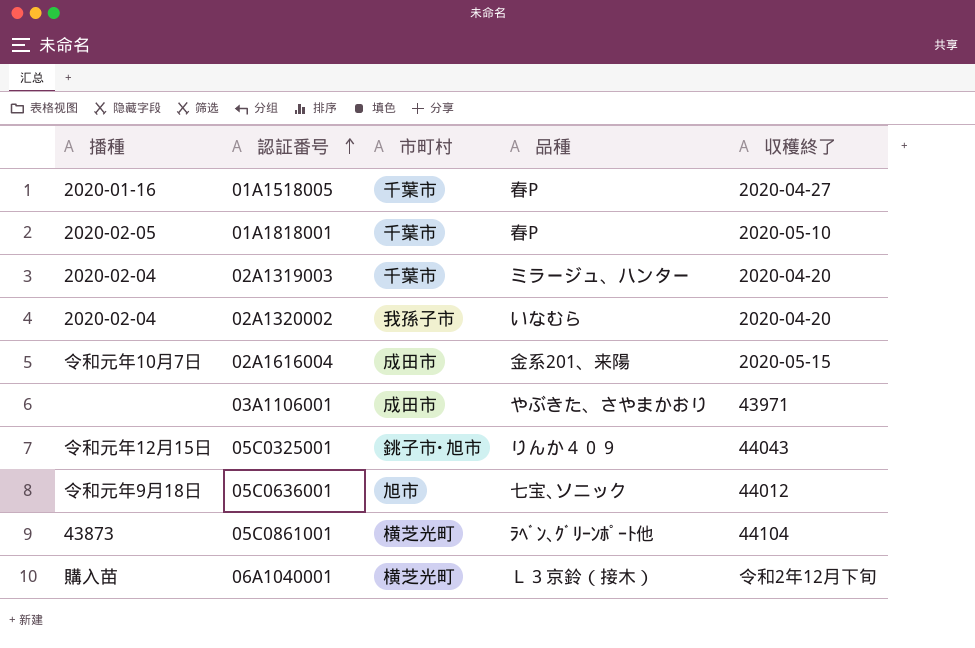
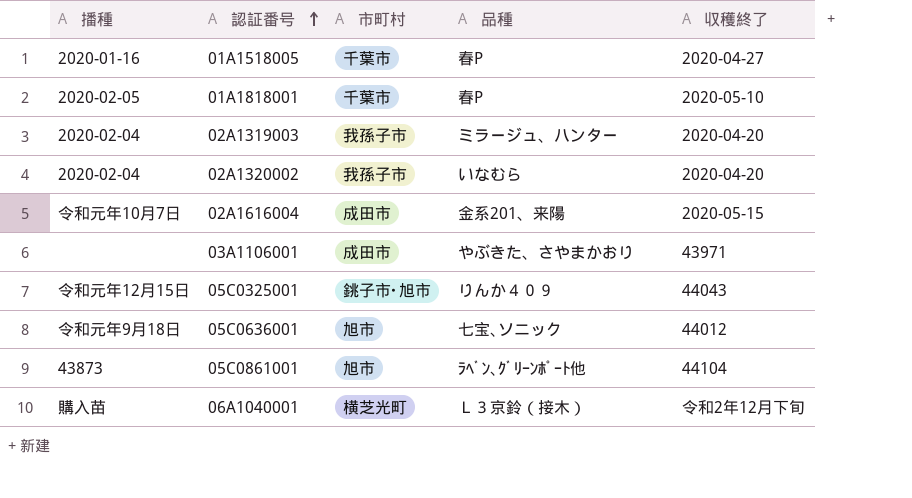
02A1319003 | 市町村: 千葉市 -> 我孫子市
05C0861001 | 市町村: 横芝光町 -> 旭市

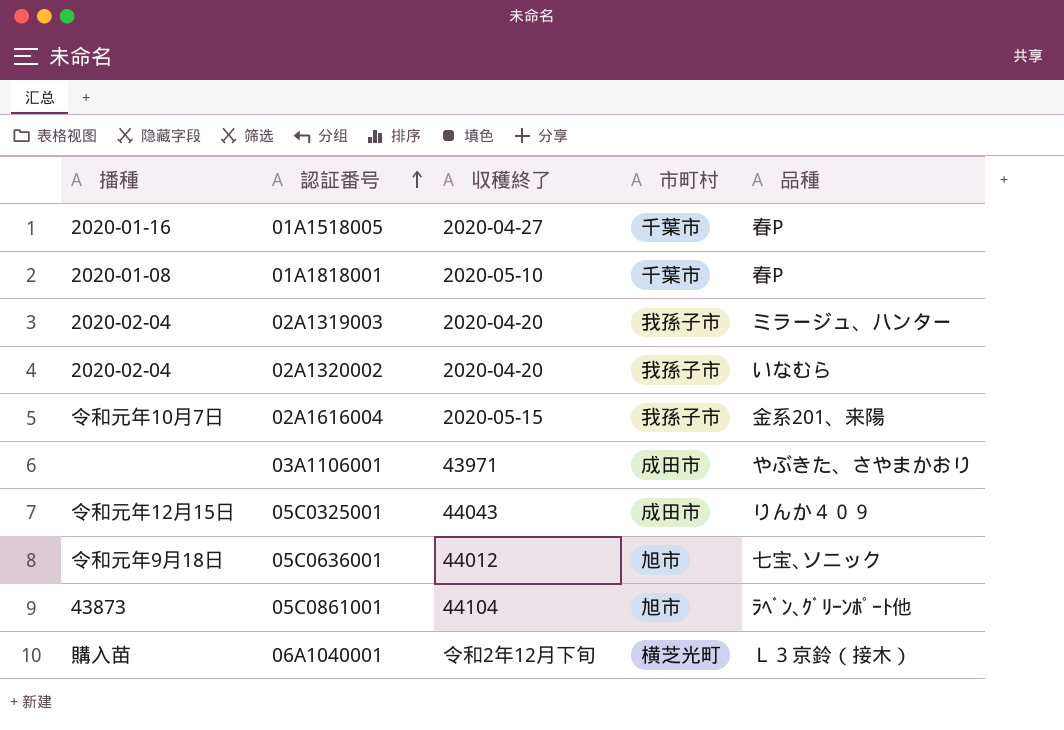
column 収穫終了 | position: 5 -> 3
01A1818001 | 播種: 2020-02-05 -> 2020-01-08
02A1616004 | 市町村: 成田市 -> 我孫子市
05C0325001 | 市町村: 銚子市･旭市 -> 成田市

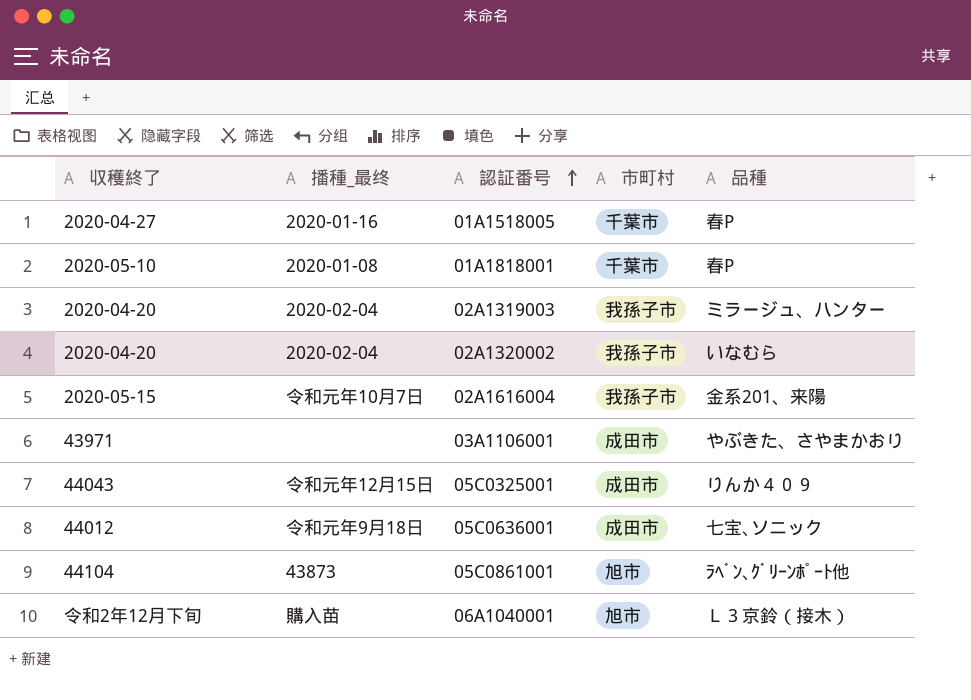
column 収穫終了 | position: 3 -> 1
column name: 播種 -> 播種_最终
05C0636001 | 市町村: 旭市 -> 成田市
06A1040001 | 市町村: 横芝光町 -> 旭市

